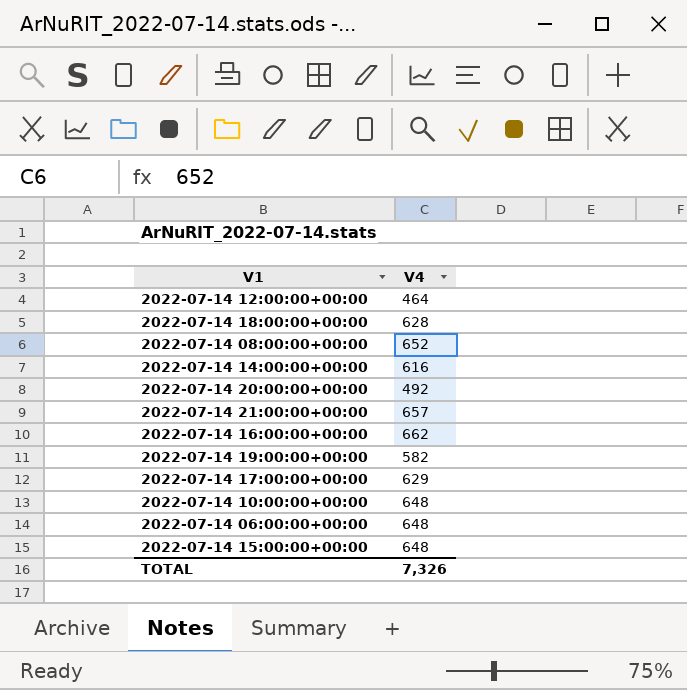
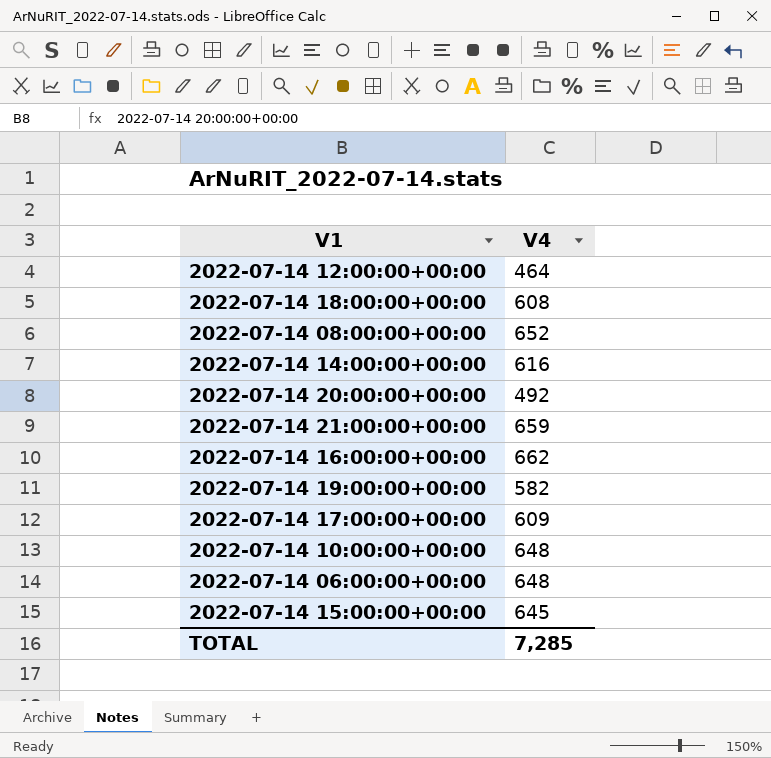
2022-07-14 18:00:00+00:00 | V4: 628 -> 608
2022-07-14 21:00:00+00:00 | V4: 657 -> 659
2022-07-14 17:00:00+00:00 | V4: 629 -> 609
2022-07-14 15:00:00+00:00 | V4: 648 -> 645
TOTAL | V4: 7,326 -> 7,285

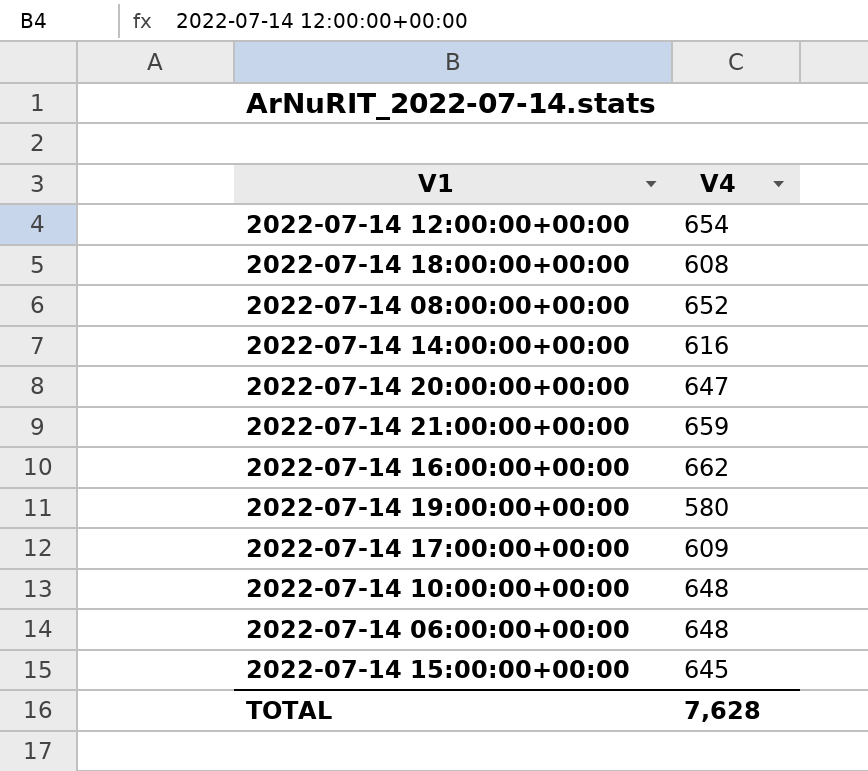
2022-07-14 12:00:00+00:00 | V4: 464 -> 654
2022-07-14 20:00:00+00:00 | V4: 492 -> 647
2022-07-14 19:00:00+00:00 | V4: 582 -> 580
TOTAL | V4: 7,285 -> 7,628

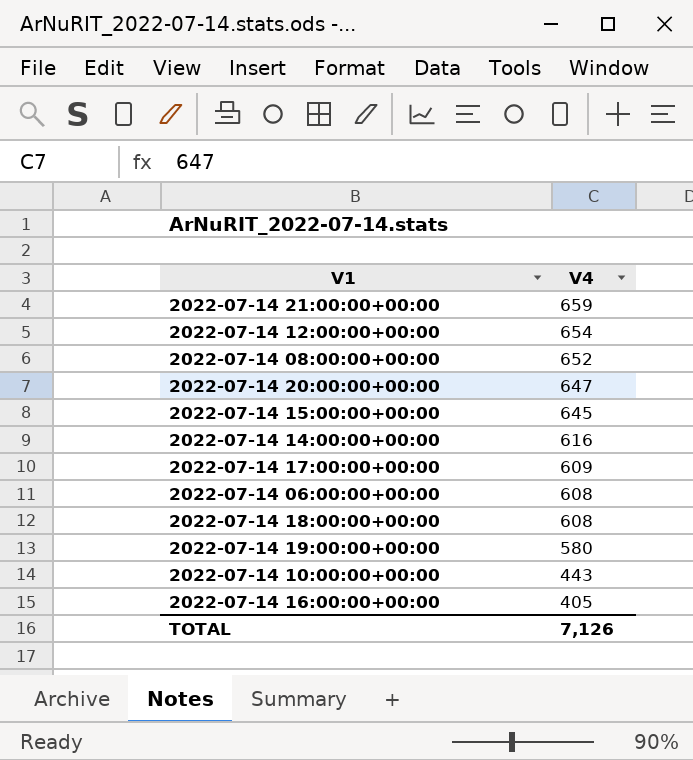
row order: none -> V4 descending
2022-07-14 06:00:00+00:00 | V4: 648 -> 608
2022-07-14 10:00:00+00:00 | V4: 648 -> 443
2022-07-14 16:00:00+00:00 | V4: 662 -> 405
TOTAL | V4: 7,628 -> 7,126

